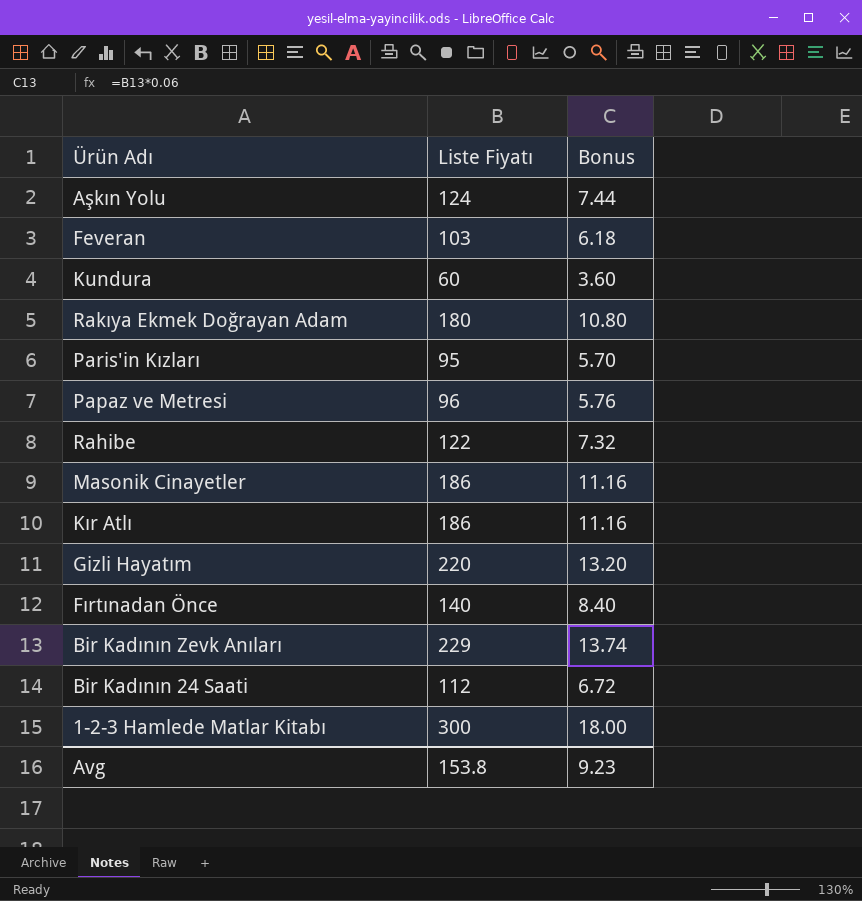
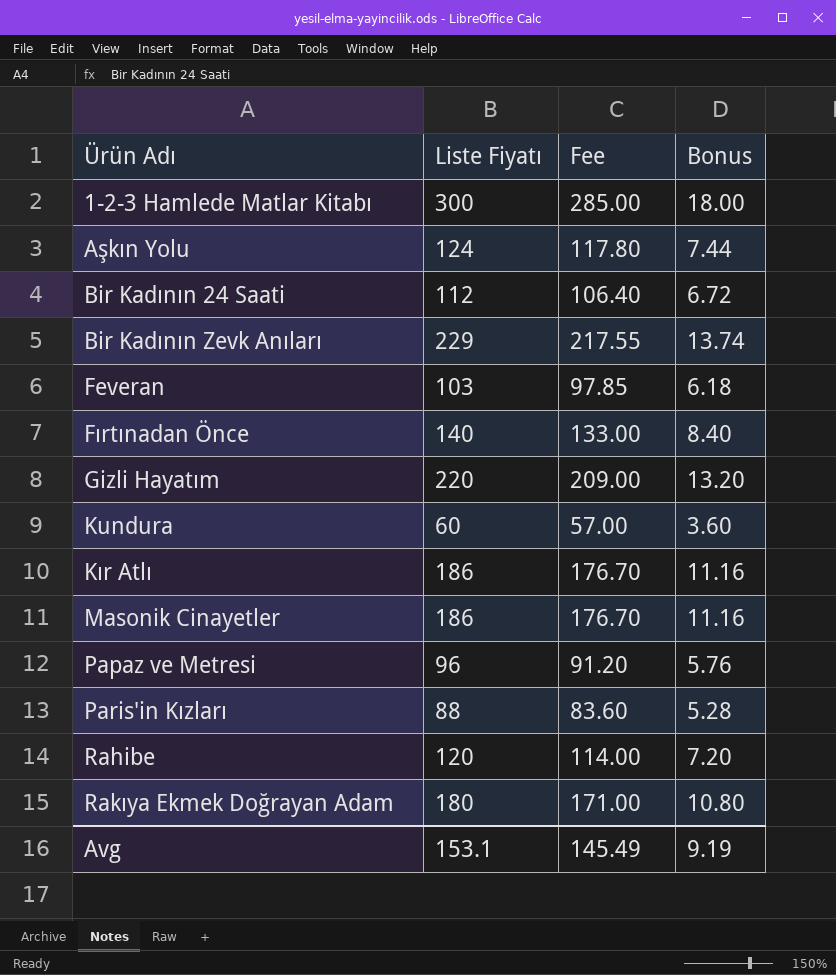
row order: none -> Ürün Adı ascending
column Fee | formula: none -> [Liste Fiyatı] * 0.95
Paris'in Kızları | Liste Fiyatı: 95 -> 88
Paris'in Kızları | Bonus: 5.70 -> 5.28
Rahibe | Liste Fiyatı: 122 -> 120
Rahibe | Bonus: 7.32 -> 7.20
Avg | Liste Fiyatı: 153.8 -> 153.1
Avg | Bonus: 9.23 -> 9.19

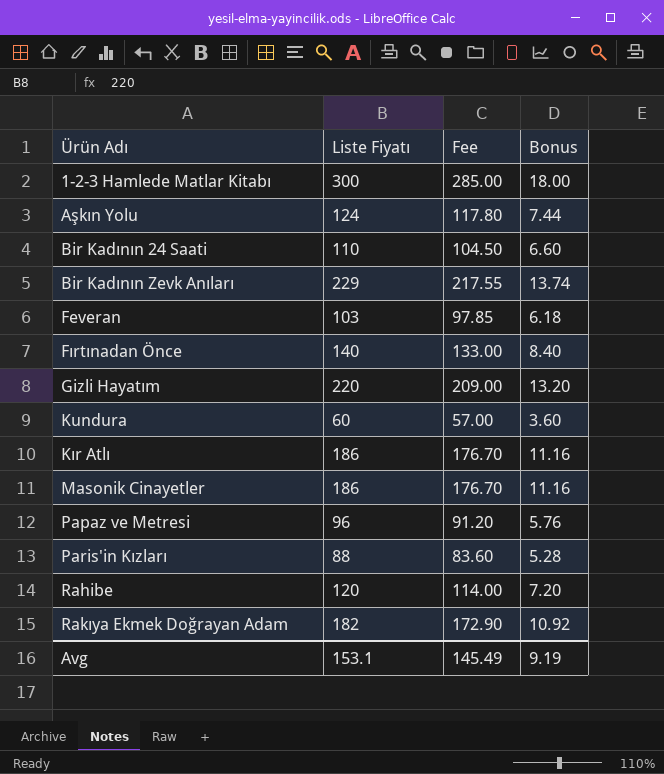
Bir Kadının 24 Saati | Liste Fiyatı: 112 -> 110
Bir Kadının 24 Saati | Fee: 106.40 -> 104.50
Bir Kadının 24 Saati | Bonus: 6.72 -> 6.60
Rakıya Ekmek Doğrayan Adam | Liste Fiyatı: 180 -> 182
Rakıya Ekmek Doğrayan Adam | Fee: 171.00 -> 172.90
Rakıya Ekmek Doğrayan Adam | Bonus: 10.80 -> 10.92

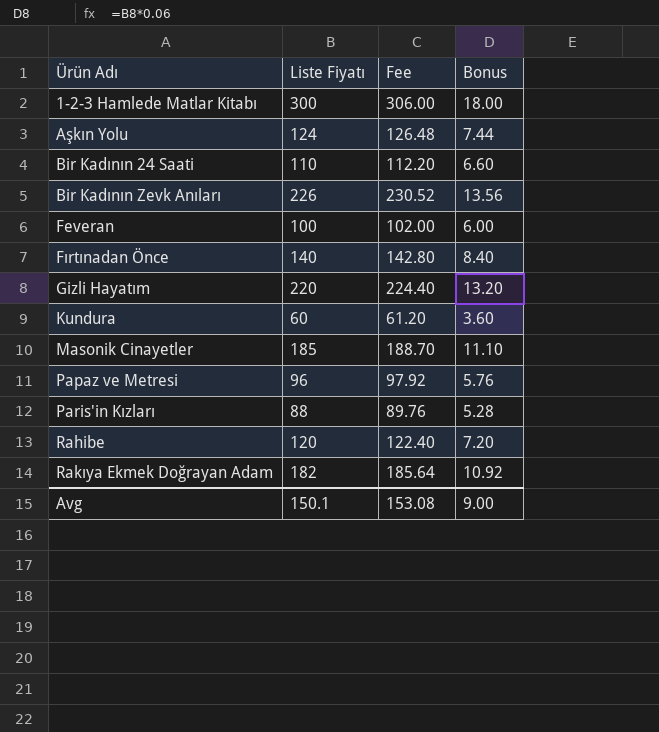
column Fee | formula: [Liste Fiyatı] * 0.95 -> [Liste Fiyatı] * 1.02
row Kır Atlı: 186 | 176.70 | 11.16 -> none
Bir Kadının Zevk Anıları | Liste Fiyatı: 229 -> 226
Bir Kadının Zevk Anıları | Bonus: 13.74 -> 13.56
Feveran | Liste Fiyatı: 103 -> 100
Feveran | Bonus: 6.18 -> 6.00
Masonik Cinayetler | Liste Fiyatı: 186 -> 185
Masonik Cinayetler | Bonus: 11.16 -> 11.10
Avg | Liste Fiyatı: 153.1 -> 150.1
Avg | Fee: 145.49 -> 153.08
Avg | Bonus: 9.19 -> 9.00

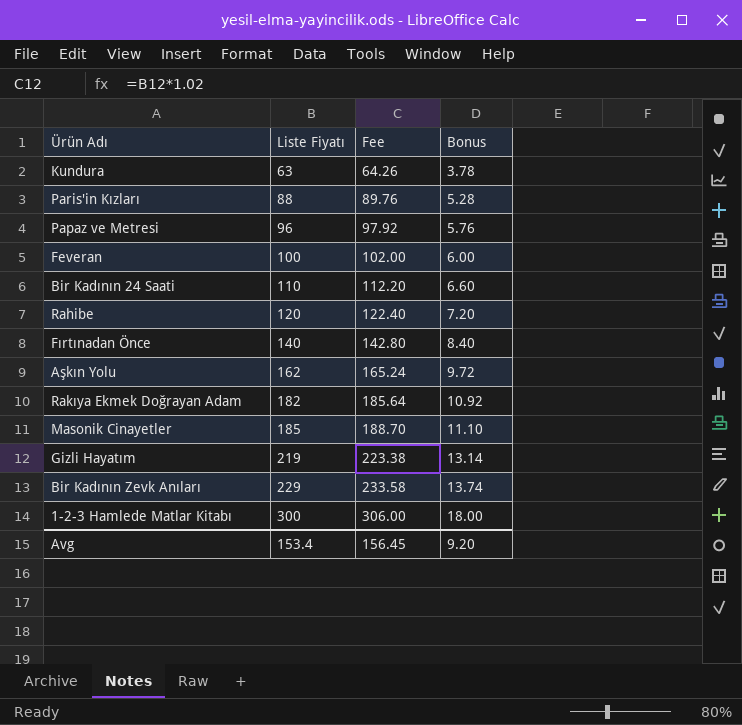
row order: Ürün Adı ascending -> Liste Fiyatı ascending
Kundura | Liste Fiyatı: 60 -> 63
Kundura | Fee: 61.20 -> 64.26
Kundura | Bonus: 3.60 -> 3.78
Aşkın Yolu | Liste Fiyatı: 124 -> 162
Aşkın Yolu | Fee: 126.48 -> 165.24
Aşkın Yolu | Bonus: 7.44 -> 9.72
Gizli Hayatım | Liste Fiyatı: 220 -> 219
Gizli Hayatım | Fee: 224.40 -> 223.38
Gizli Hayatım | Bonus: 13.20 -> 13.14
Bir Kadının Zevk Anıları | Liste Fiyatı: 226 -> 229
Bir Kadının Zevk Anıları | Fee: 230.52 -> 233.58
Bir Kadının Zevk Anıları | Bonus: 13.56 -> 13.74
Avg | Liste Fiyatı: 150.1 -> 153.4
Avg | Fee: 153.08 -> 156.45
Avg | Bonus: 9.00 -> 9.20

